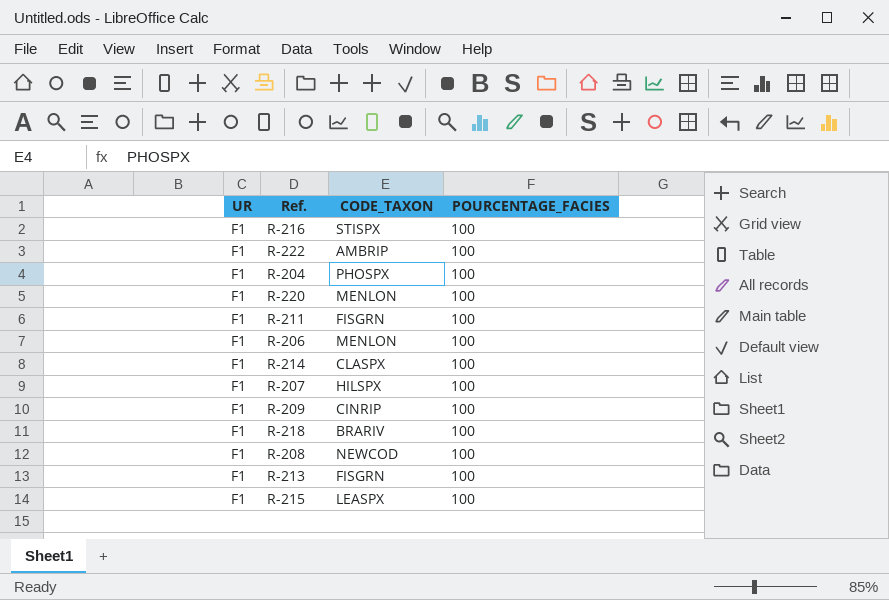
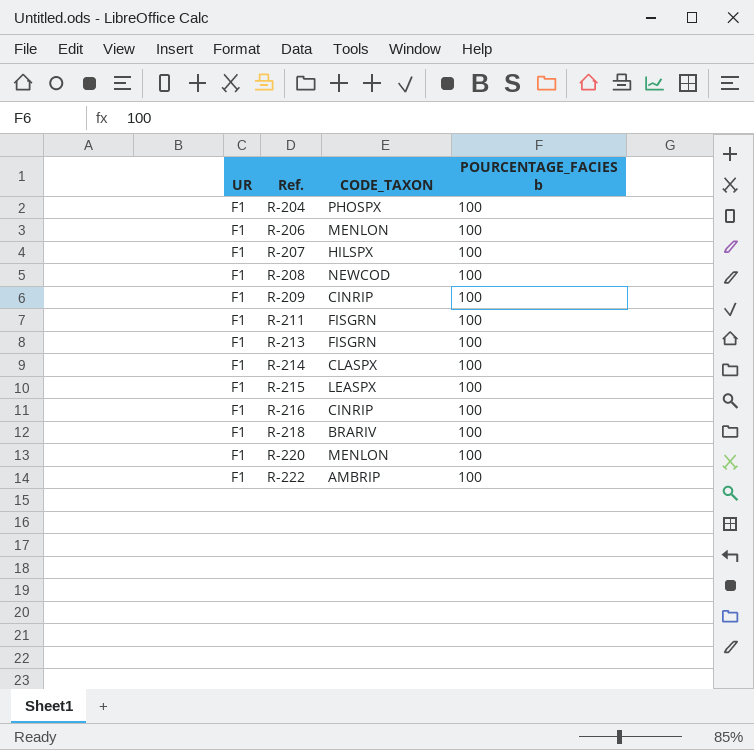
row order: none -> Ref. ascending
column name: POURCENTAGE_FACIES -> POURCENTAGE_FACIES b
R-216 | CODE_TAXON: STISPX -> CINRIP

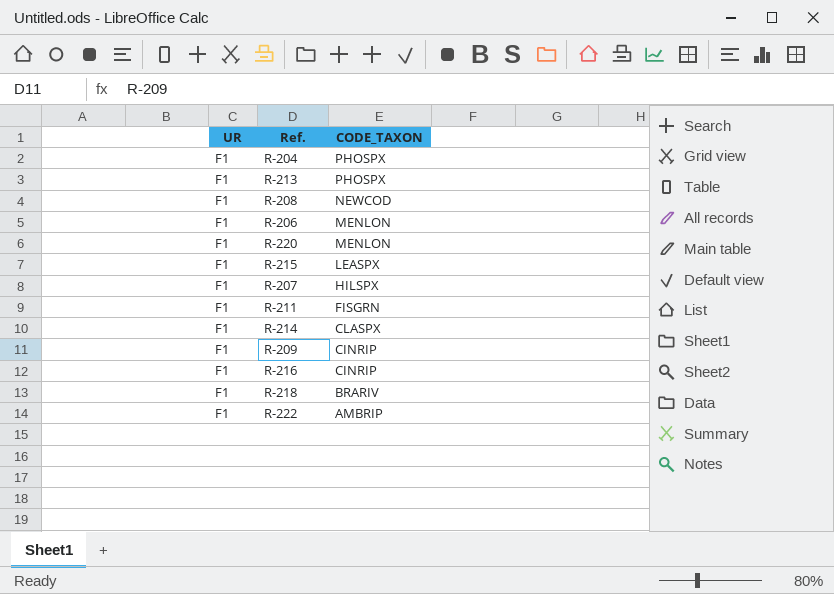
row order: Ref. ascending -> CODE_TAXON descending
column POURCENTAGE_FACIES b | position: 4 -> none
R-213 | CODE_TAXON: FISGRN -> PHOSPX

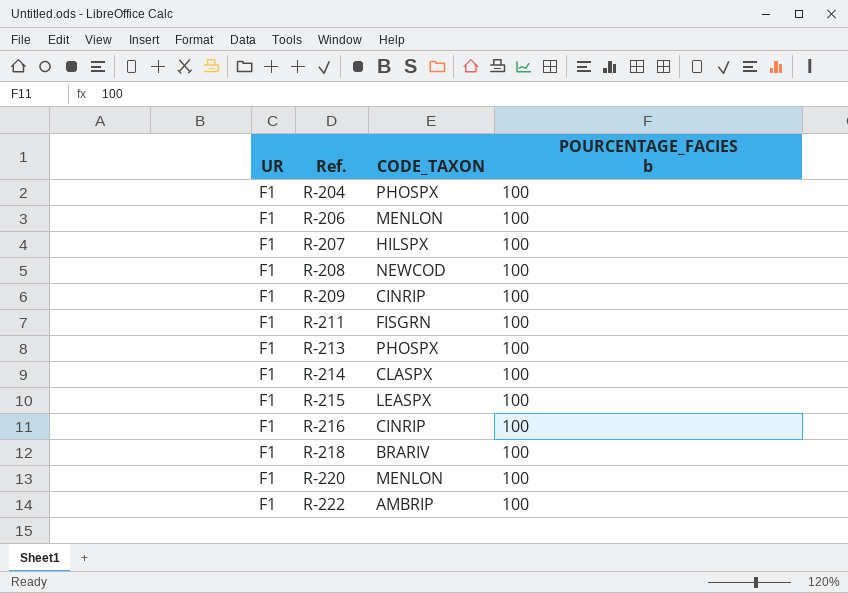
row order: CODE_TAXON descending -> Ref. ascending
column POURCENTAGE_FACIES b | position: none -> 4

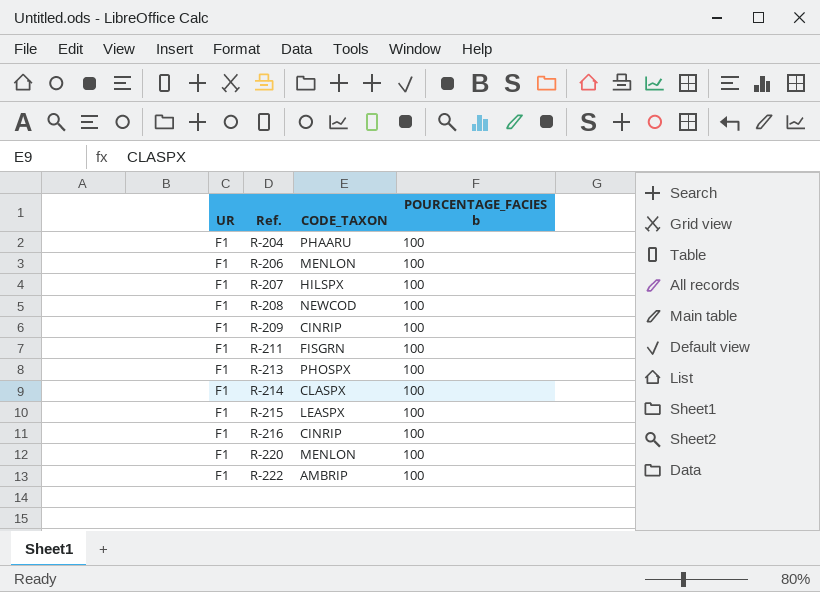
row R-218: F1 | BRARIV | 100 -> none
R-204 | CODE_TAXON: PHOSPX -> PHAARU

